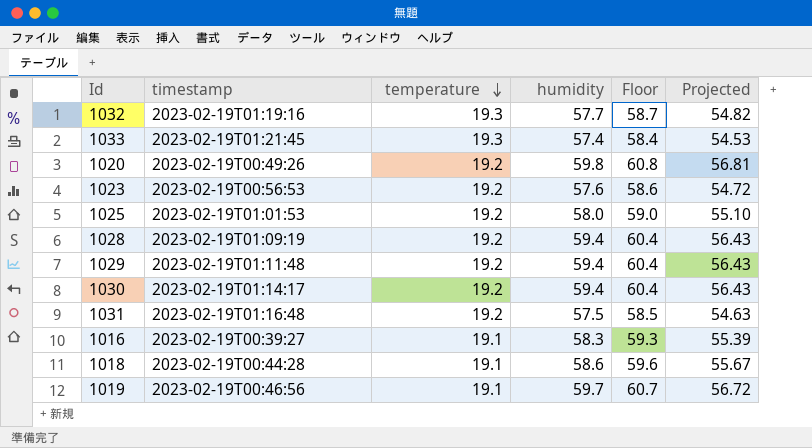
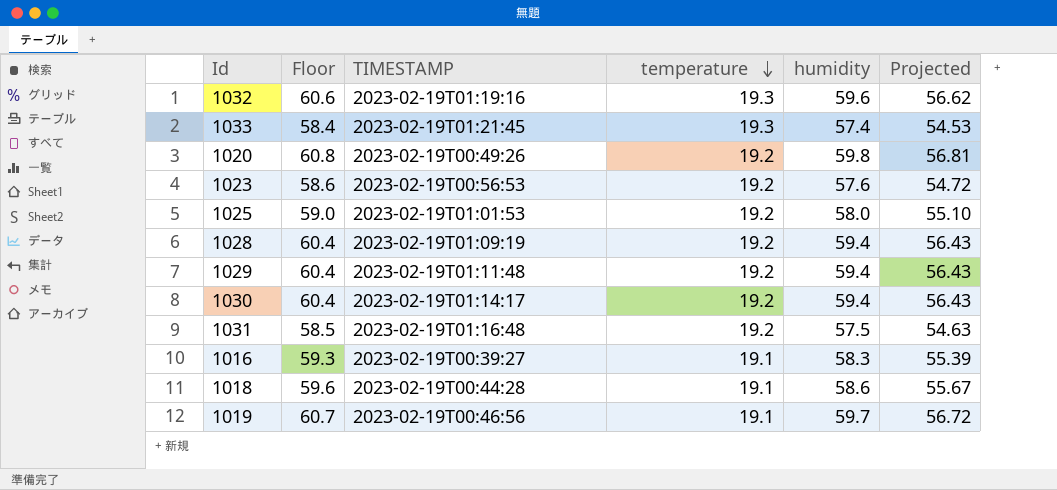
column Floor | position: 5 -> 2
column name: timestamp -> TIMESTAMP
1032 | Floor: 58.7 -> 60.6
1032 | humidity: 57.7 -> 59.6
1032 | Projected: 54.82 -> 56.62

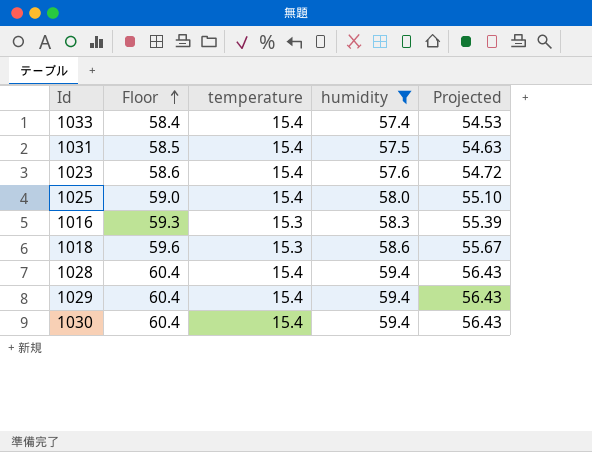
filter: none -> humidity <= 59.4
row order: temperature descending -> Floor ascending
column TIMESTAMP | position: 3 -> none
1033 | temperature: 19.3 -> 15.4
1031 | temperature: 19.2 -> 15.4
1023 | temperature: 19.2 -> 15.4
1025 | temperature: 19.2 -> 15.4
1016 | temperature: 19.1 -> 15.3
1018 | temperature: 19.1 -> 15.3
1028 | temperature: 19.2 -> 15.4
1029 | temperature: 19.2 -> 15.4
1030 | temperature: 19.2 -> 15.4

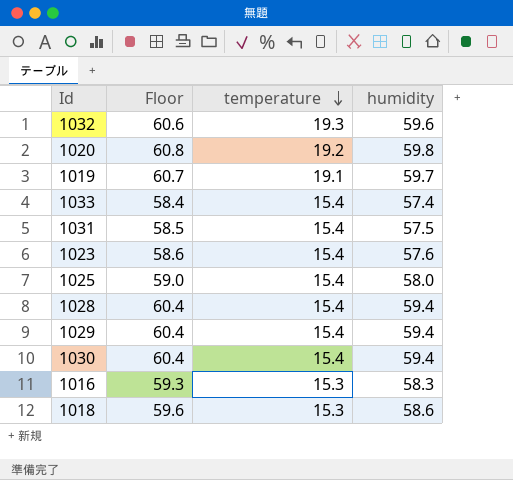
filter: humidity <= 59.4 -> none
row order: Floor ascending -> temperature descending
column Projected | formula: [humidity] * 0.95 -> none

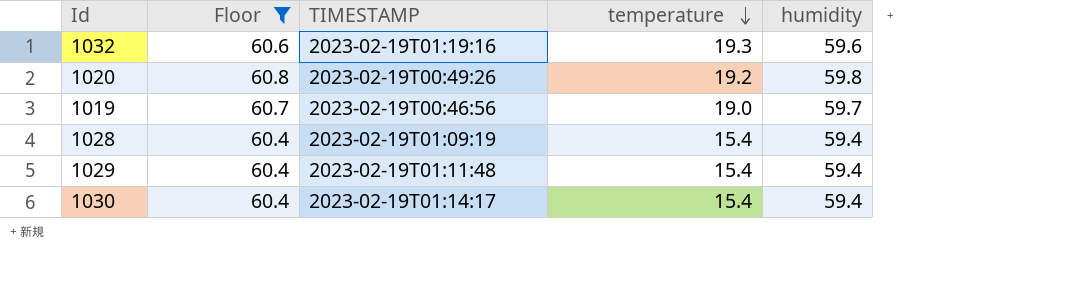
filter: none -> Floor >= 60.4
column TIMESTAMP | position: none -> 3
1019 | temperature: 19.1 -> 19.0

